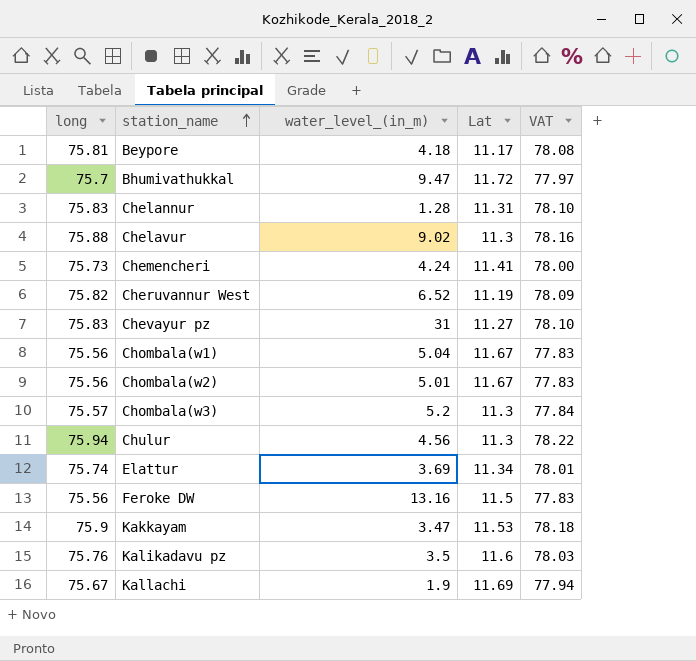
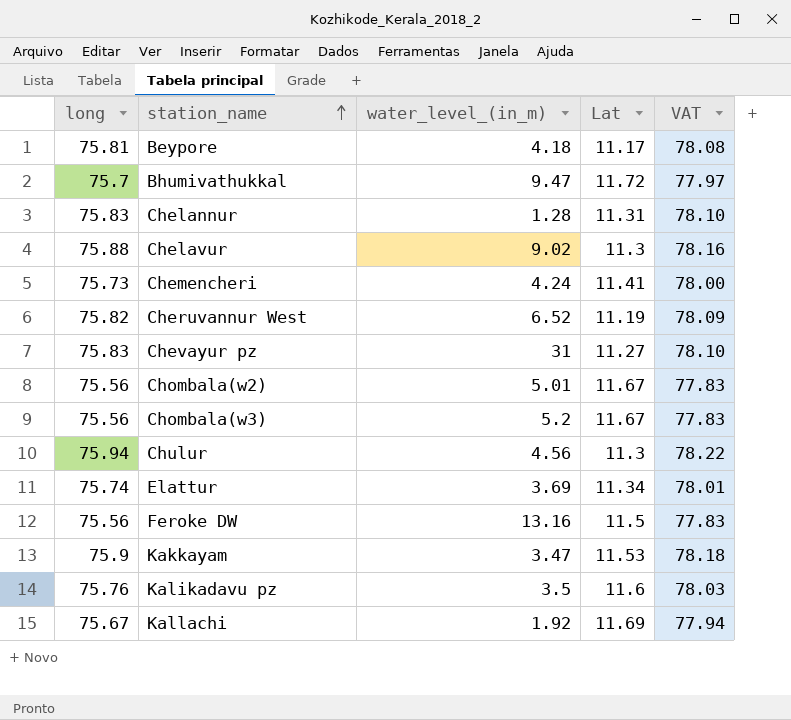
row Chombala(w1): 75.56 | 5.04 | 11.67 | 77.83 -> none
Chombala(w3) | long: 75.57 -> 75.56
Chombala(w3) | Lat: 11.3 -> 11.67
Chombala(w3) | VAT: 77.84 -> 77.83
Kallachi | water_level_(in_m): 1.9 -> 1.92

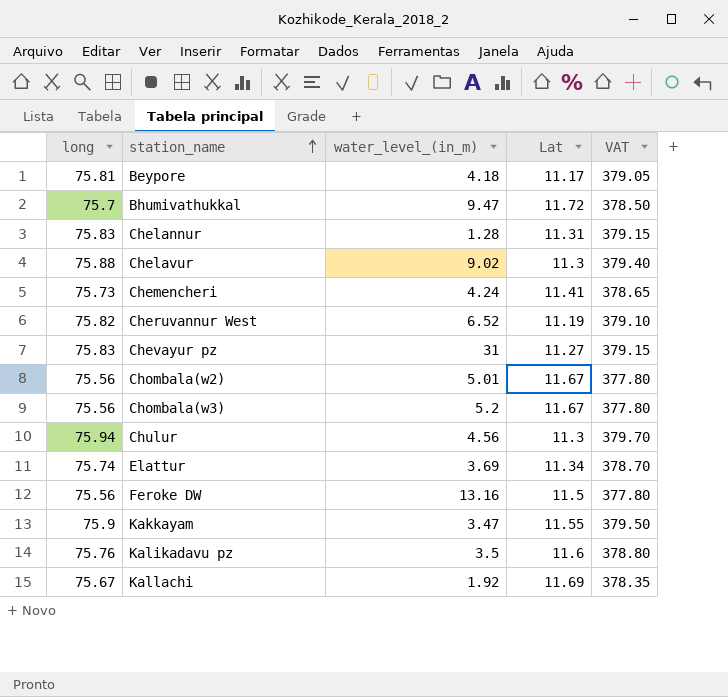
column VAT | formula: [long] * 1.03 -> [long] * 5
Kakkayam | Lat: 11.53 -> 11.55

